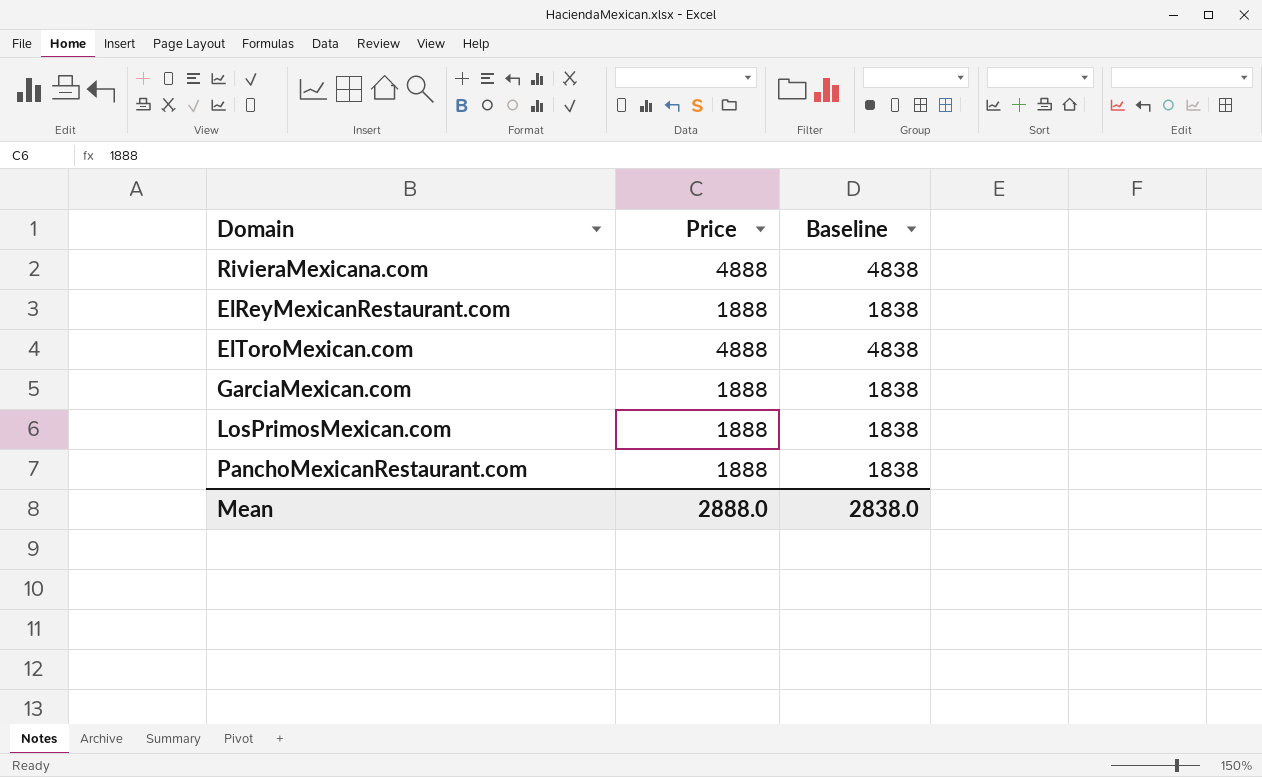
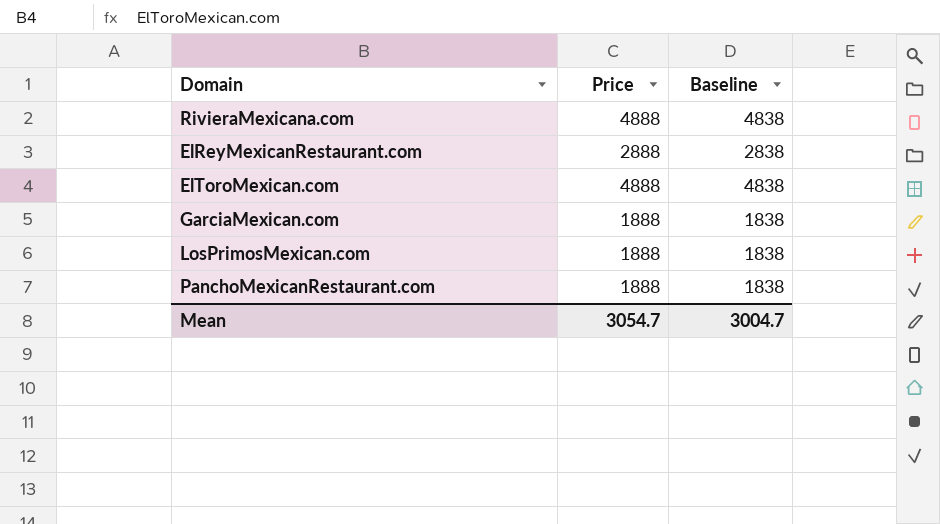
ElReyMexicanRestaurant.com | Price: 1888 -> 2888
ElReyMexicanRestaurant.com | Baseline: 1838 -> 2838
Mean | Price: 2888.0 -> 3054.7
Mean | Baseline: 2838.0 -> 3004.7

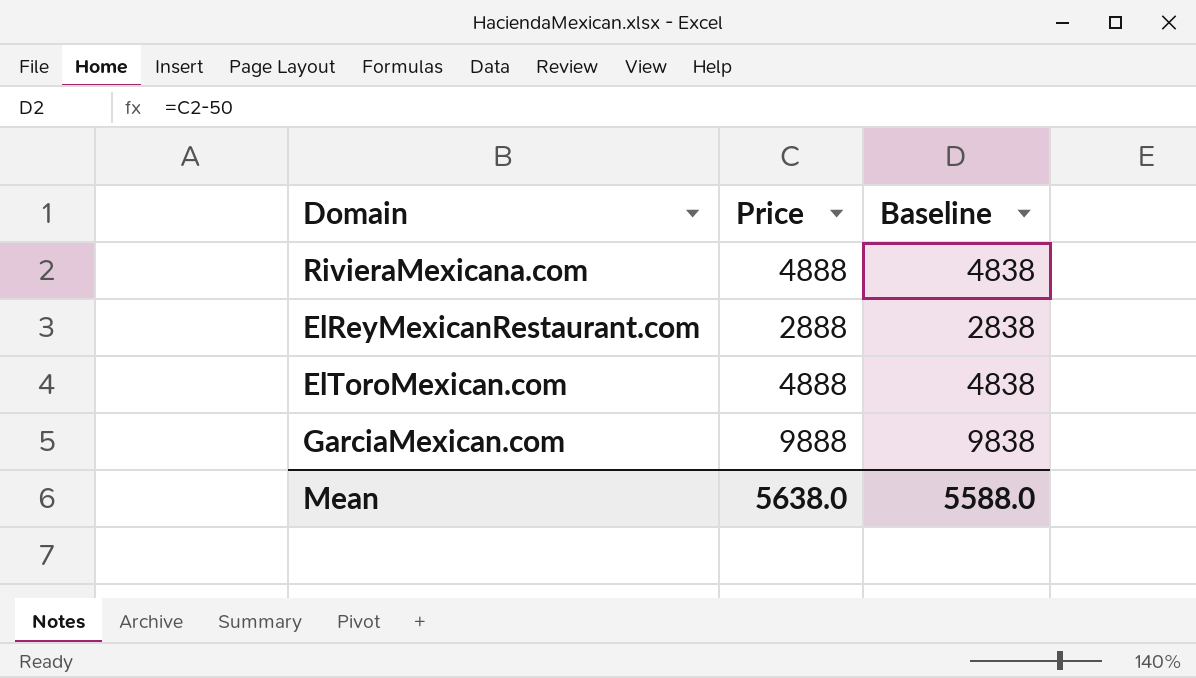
row LosPrimosMexican.com: 1888 | 1838 -> none
row PanchoMexicanRestaurant.com: 1888 | 1838 -> none
GarciaMexican.com | Price: 1888 -> 9888
GarciaMexican.com | Baseline: 1838 -> 9838
Mean | Price: 3054.7 -> 5638.0
Mean | Baseline: 3004.7 -> 5588.0

